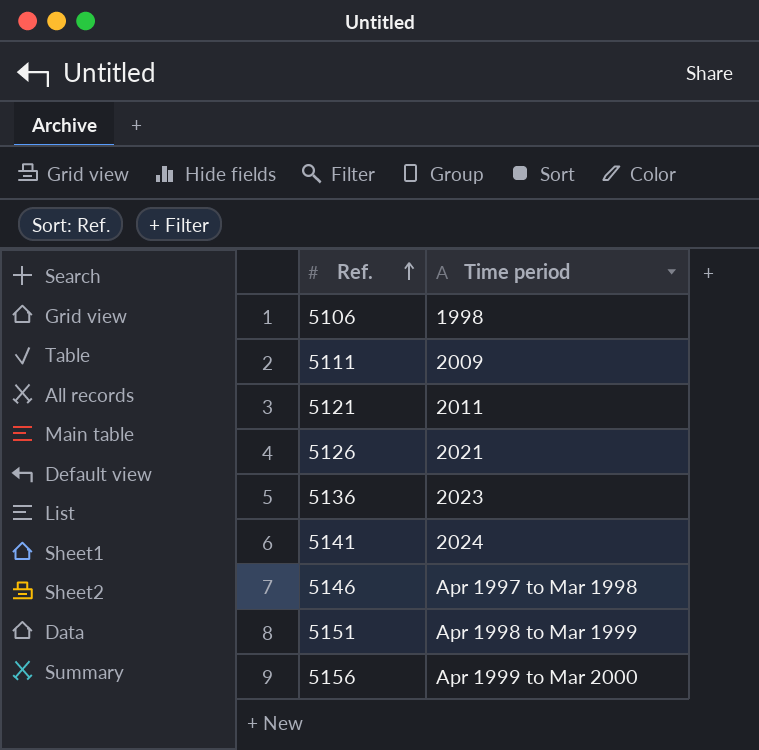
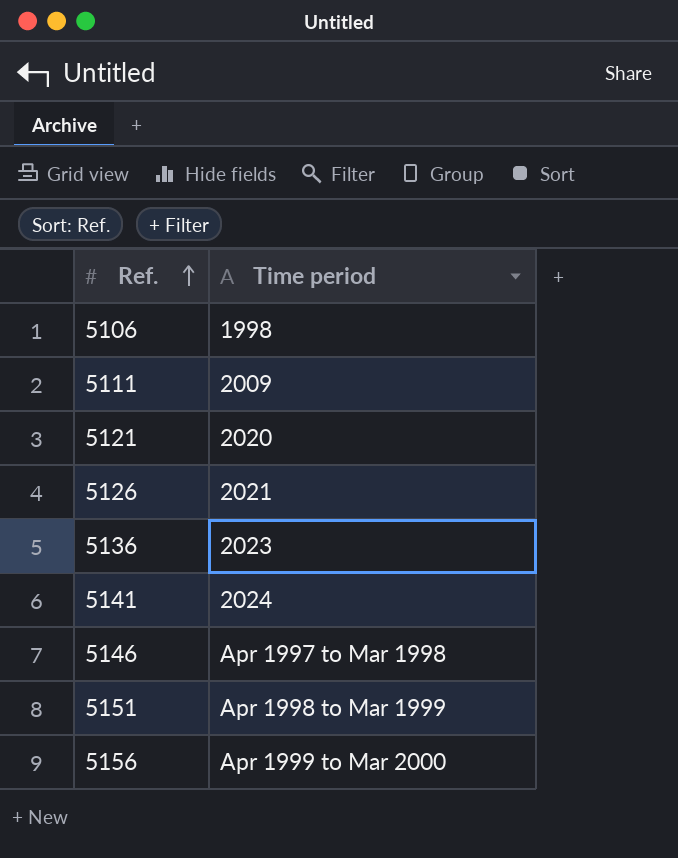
5121 | Time period: 2011 -> 2020

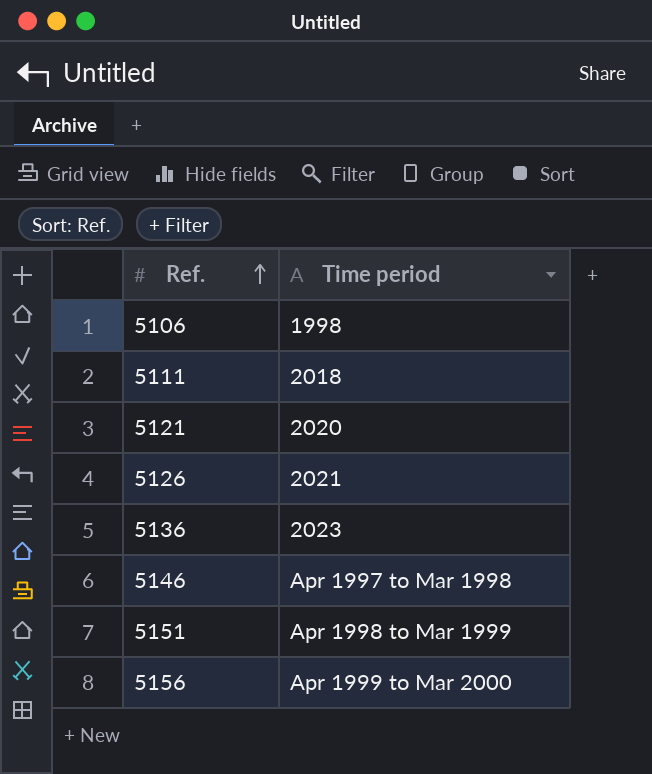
row 5141: 2024 -> none
5111 | Time period: 2009 -> 2018

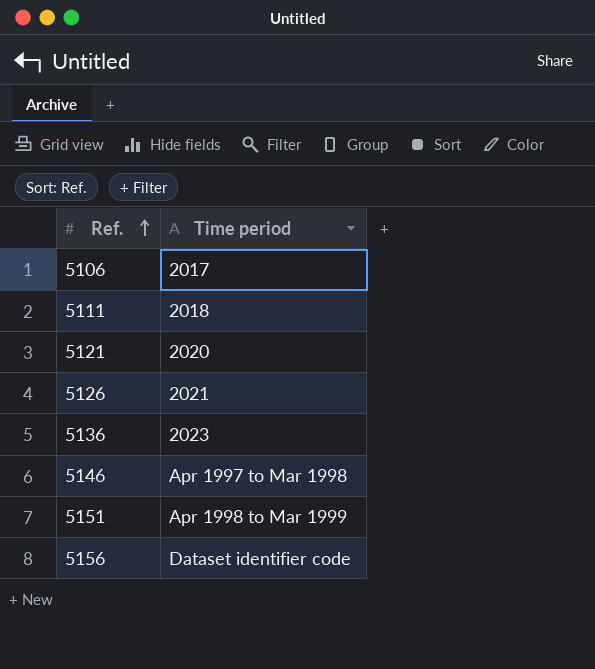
5106 | Time period: 1998 -> 2017
5156 | Time period: Apr 1999 to Mar 2000 -> Dataset identifier code

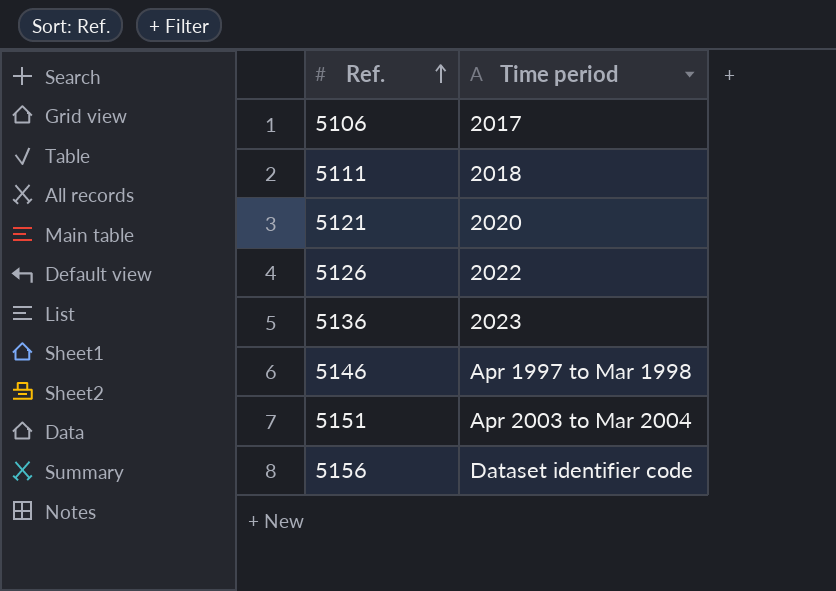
5126 | Time period: 2021 -> 2022
5151 | Time period: Apr 1998 to Mar 1999 -> Apr 2003 to Mar 2004

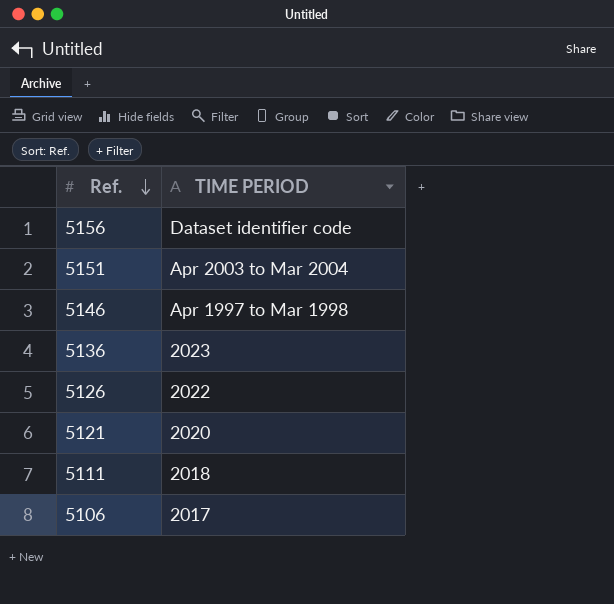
row order: Ref. ascending -> Ref. descending
column name: Time period -> TIME PERIOD

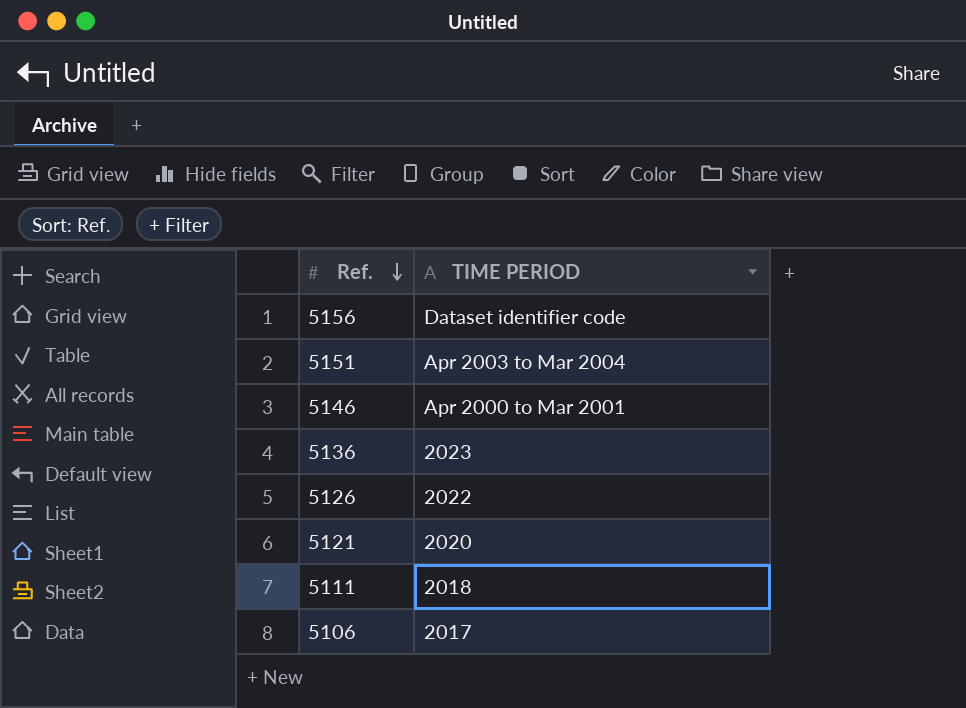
5146 | TIME PERIOD: Apr 1997 to Mar 1998 -> Apr 2000 to Mar 2001

